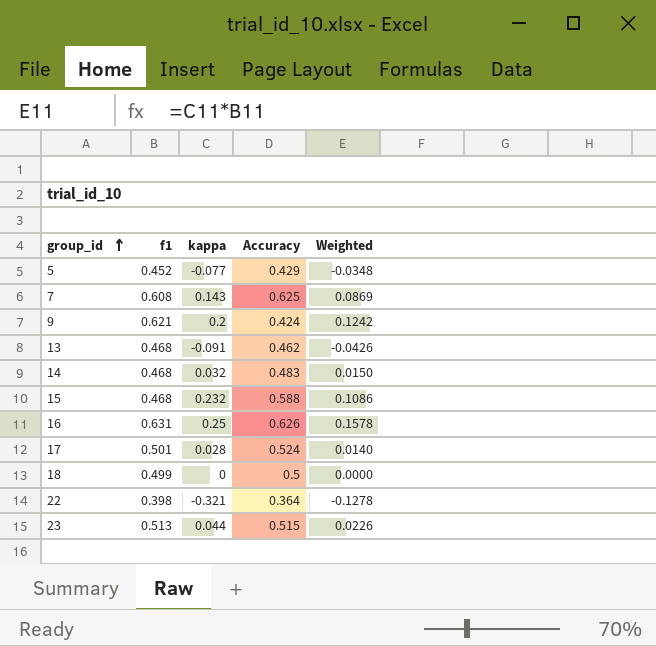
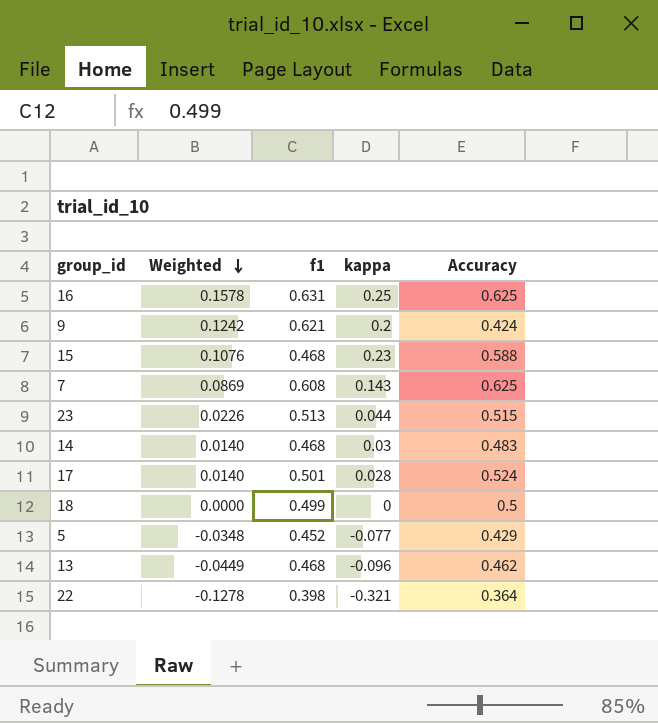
row order: group_id ascending -> Weighted descending
column Weighted | position: 5 -> 2
16 | Accuracy: 0.626 -> 0.625
15 | Weighted: 0.1086 -> 0.1076
15 | kappa: 0.232 -> 0.23
14 | Weighted: 0.0150 -> 0.0140
14 | kappa: 0.032 -> 0.03
13 | Weighted: -0.0426 -> -0.0449
13 | kappa: -0.091 -> -0.096

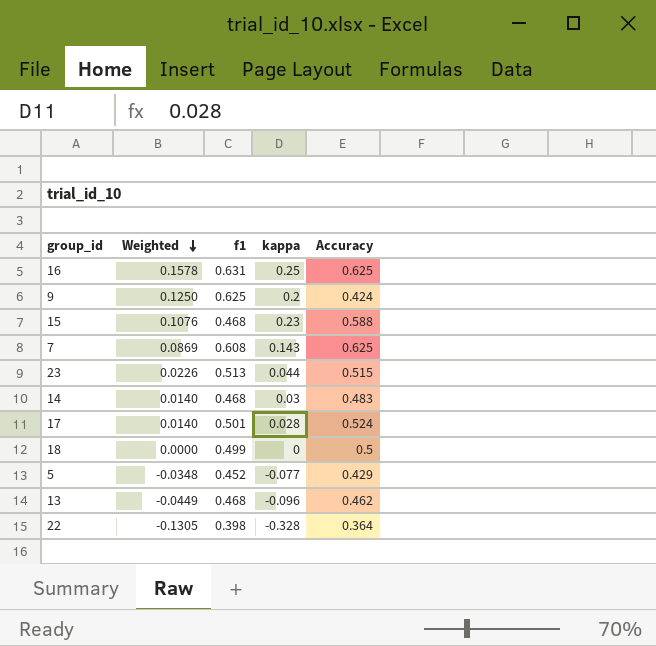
9 | Weighted: 0.1242 -> 0.1250
9 | f1: 0.621 -> 0.625
22 | Weighted: -0.1278 -> -0.1305
22 | kappa: -0.321 -> -0.328

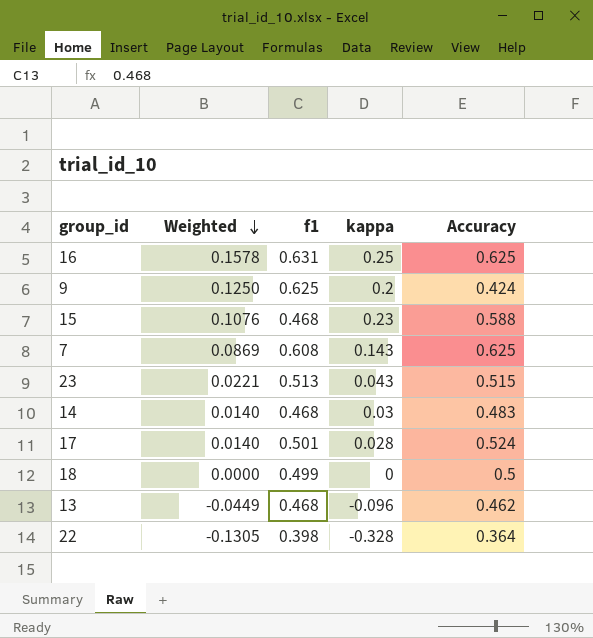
row 5: -0.0348 | 0.452 | -0.077 | 0.429 -> none
23 | Weighted: 0.0226 -> 0.0221
23 | kappa: 0.044 -> 0.043

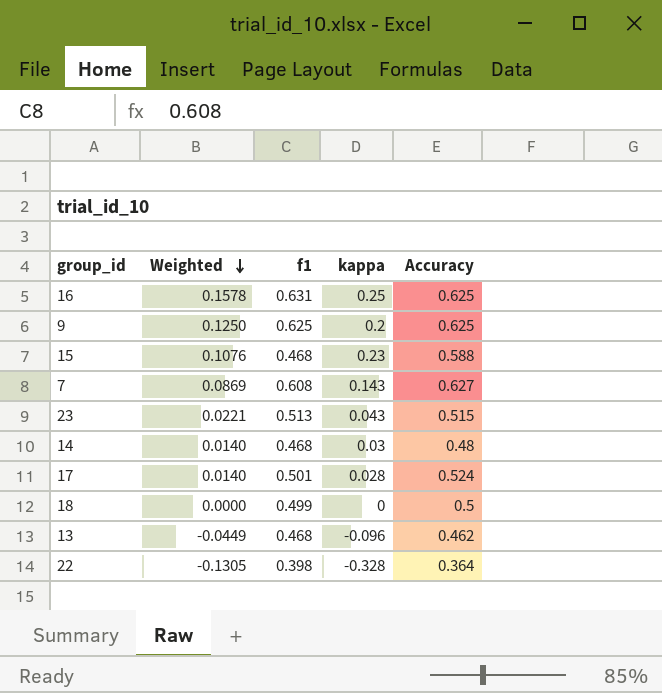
9 | Accuracy: 0.424 -> 0.625
7 | Accuracy: 0.625 -> 0.627
14 | Accuracy: 0.483 -> 0.48

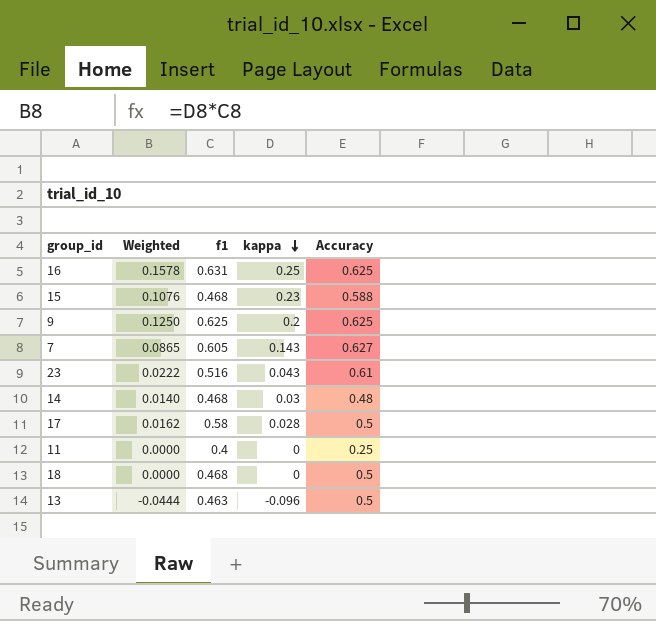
row order: Weighted descending -> kappa descending
row 22: -0.1305 | 0.398 | -0.328 | 0.364 -> none
7 | Weighted: 0.0869 -> 0.0865
7 | f1: 0.608 -> 0.605
23 | Weighted: 0.0221 -> 0.0222
23 | f1: 0.513 -> 0.516
23 | Accuracy: 0.515 -> 0.61
17 | Weighted: 0.0140 -> 0.0162
17 | f1: 0.501 -> 0.58
17 | Accuracy: 0.524 -> 0.5
row 11: none -> 0.0000 | 0.4 | 0 | 0.25
18 | f1: 0.499 -> 0.468
13 | Weighted: -0.0449 -> -0.0444
13 | f1: 0.468 -> 0.463
13 | Accuracy: 0.462 -> 0.5

